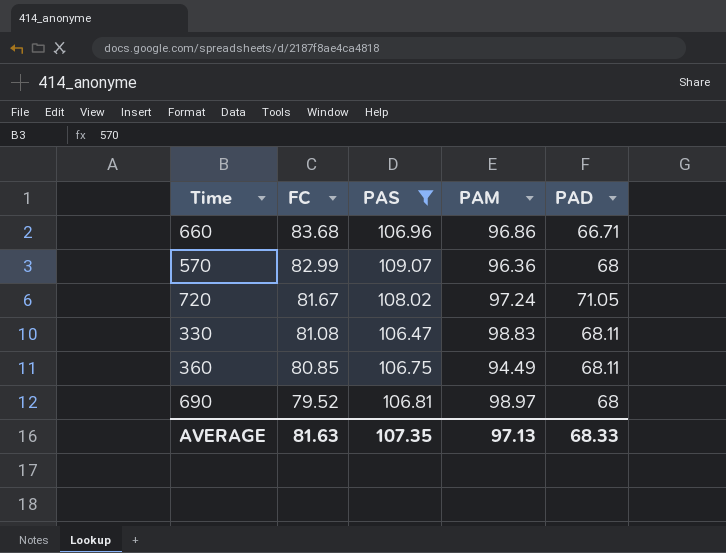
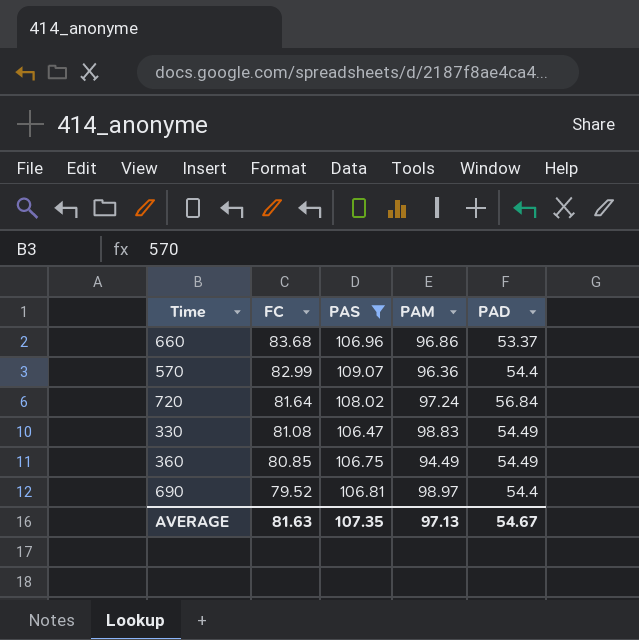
660 | PAD: 66.71 -> 53.37
570 | PAD: 68 -> 54.4
720 | FC: 81.67 -> 81.64
720 | PAD: 71.05 -> 56.84
330 | PAD: 68.11 -> 54.49
360 | PAD: 68.11 -> 54.49
690 | PAD: 68 -> 54.4
AVERAGE | PAD: 68.33 -> 54.67

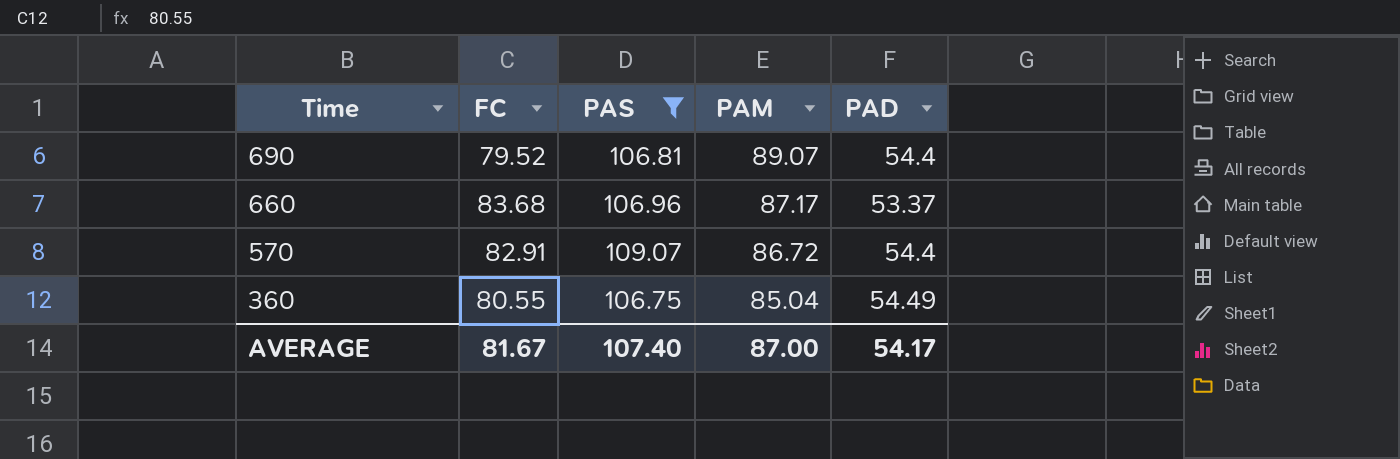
row order: FC descending -> Time descending
row 720: 81.64 | 108.02 | 97.24 | 56.84 -> none
row 330: 81.08 | 106.47 | 98.83 | 54.49 -> none
690 | PAM: 98.97 -> 89.07
660 | PAM: 96.86 -> 87.17
570 | FC: 82.99 -> 82.91
570 | PAM: 96.36 -> 86.72
360 | FC: 80.85 -> 80.55
360 | PAM: 94.49 -> 85.04
AVERAGE | FC: 81.63 -> 81.67
AVERAGE | PAS: 107.35 -> 107.40
AVERAGE | PAM: 97.13 -> 87.00
AVERAGE | PAD: 54.67 -> 54.17

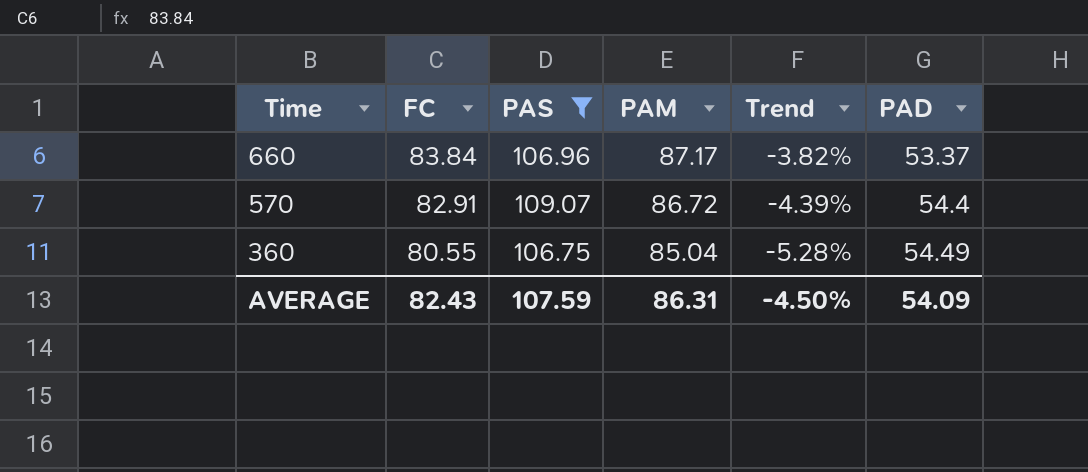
column Trend | formula: none -> ([FC] - [PAM]) / [PAM]
row 690: 79.52 | 106.81 | 89.07 | 54.4 -> none
660 | FC: 83.68 -> 83.84
AVERAGE | FC: 81.67 -> 82.43
AVERAGE | PAS: 107.40 -> 107.59
AVERAGE | PAM: 87.00 -> 86.31
AVERAGE | PAD: 54.17 -> 54.09

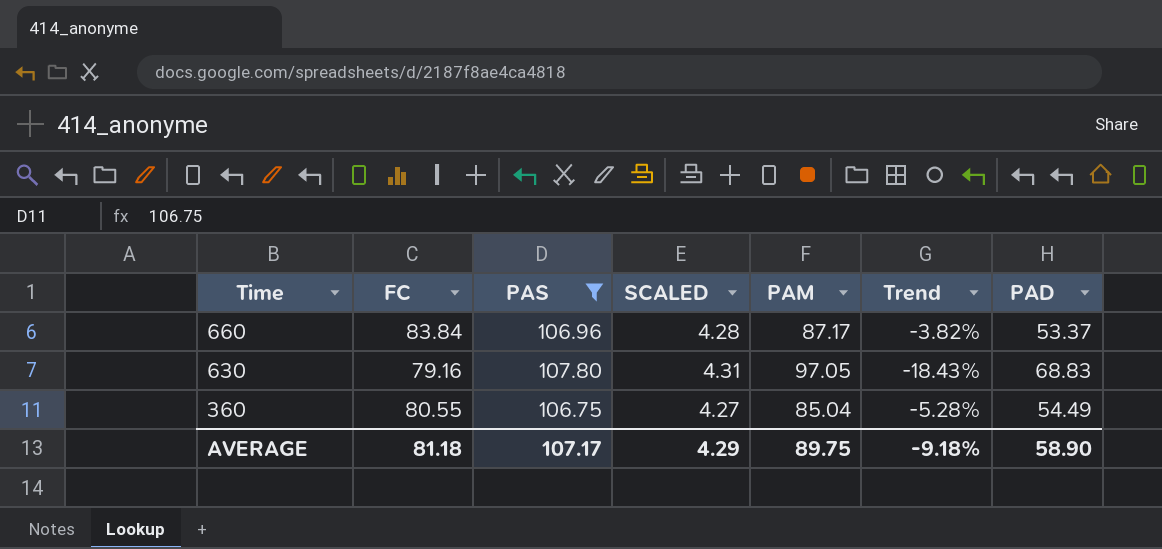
column SCALED | formula: none -> [PAS] * 0.04
row 570: 82.91 | 109.07 | 86.72 | -4.39% | 54.4 -> none
row 630: none -> 79.16 | 107.80 | 4.31 | 97.05 | -18.43% | 68.83
AVERAGE | FC: 82.43 -> 81.18
AVERAGE | PAS: 107.59 -> 107.17
AVERAGE | PAM: 86.31 -> 89.75
AVERAGE | Trend: -4.50% -> -9.18%
AVERAGE | PAD: 54.09 -> 58.90

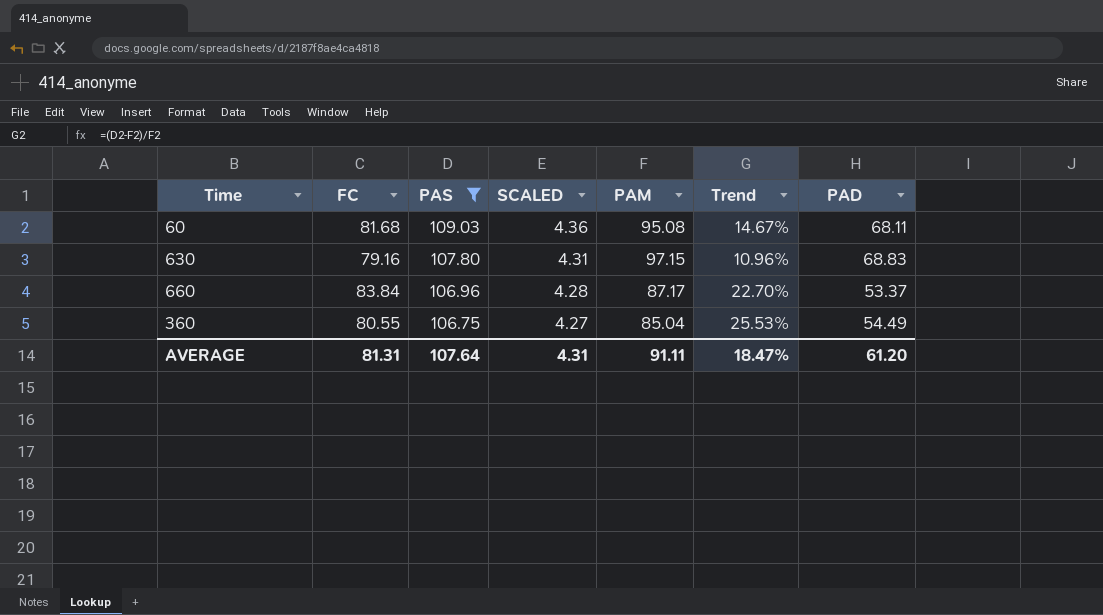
row order: Time descending -> PAS descending
column Trend | formula: ([FC] - [PAM]) / [PAM] -> ([PAS] - [PAM]) / [PAM]
row 60: none -> 81.68 | 109.03 | 4.36 | 95.08 | 14.67% | 68.11
630 | PAM: 97.05 -> 97.15
AVERAGE | FC: 81.18 -> 81.31
AVERAGE | PAS: 107.17 -> 107.64
AVERAGE | SCALED: 4.29 -> 4.31
AVERAGE | PAM: 89.75 -> 91.11
AVERAGE | Trend: -9.18% -> 18.47%
AVERAGE | PAD: 58.90 -> 61.20

